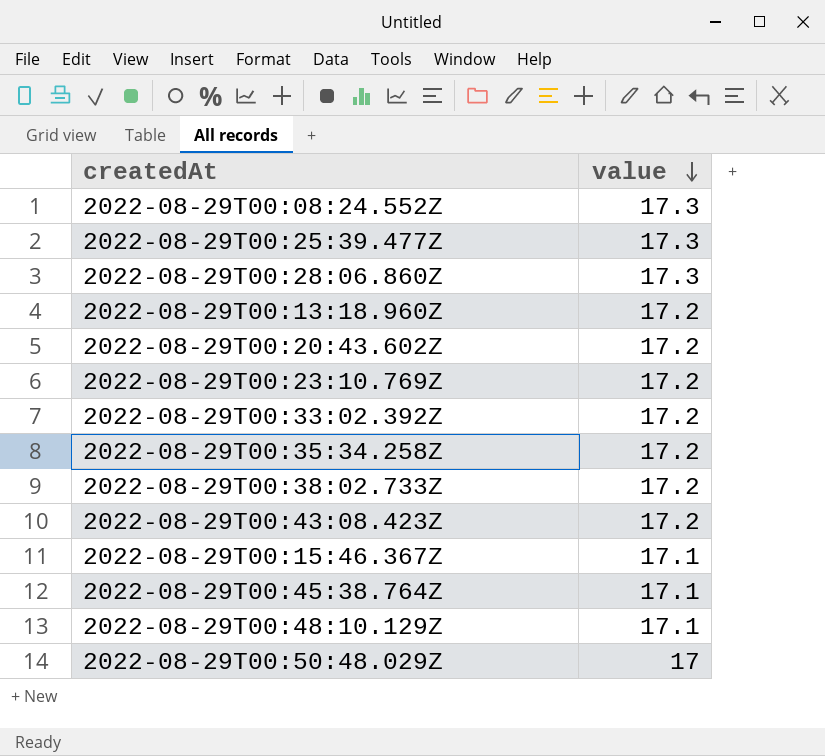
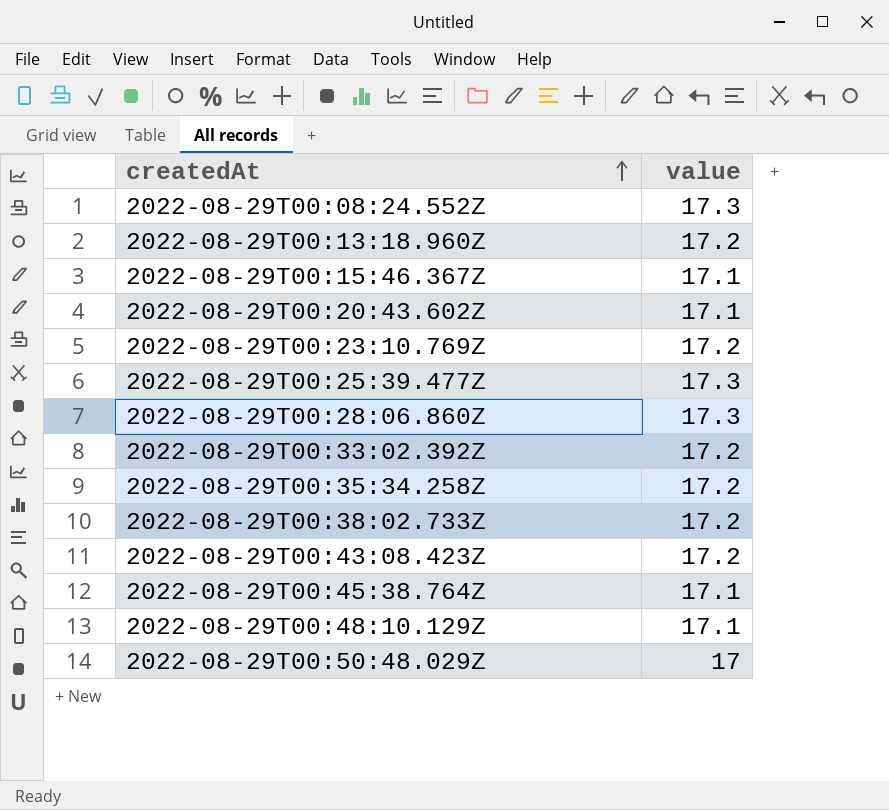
row order: value descending -> createdAt ascending
2022-08-29T00:20:43.602Z | value: 17.2 -> 17.1

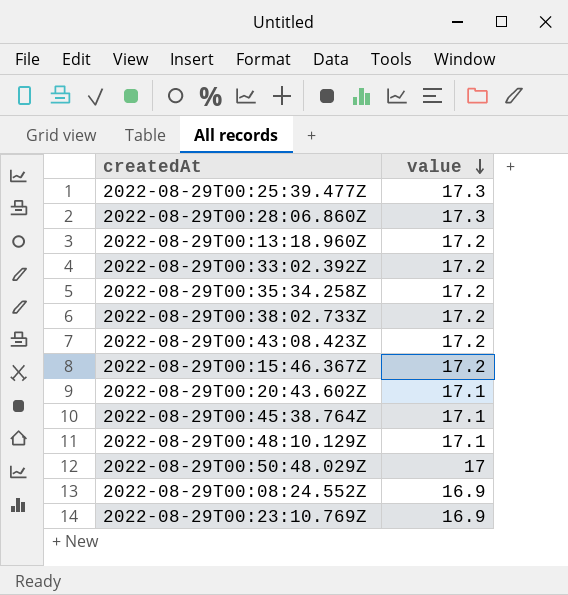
row order: createdAt ascending -> value descending
2022-08-29T00:15:46.367Z | value: 17.1 -> 17.2
2022-08-29T00:08:24.552Z | value: 17.3 -> 16.9
2022-08-29T00:23:10.769Z | value: 17.2 -> 16.9

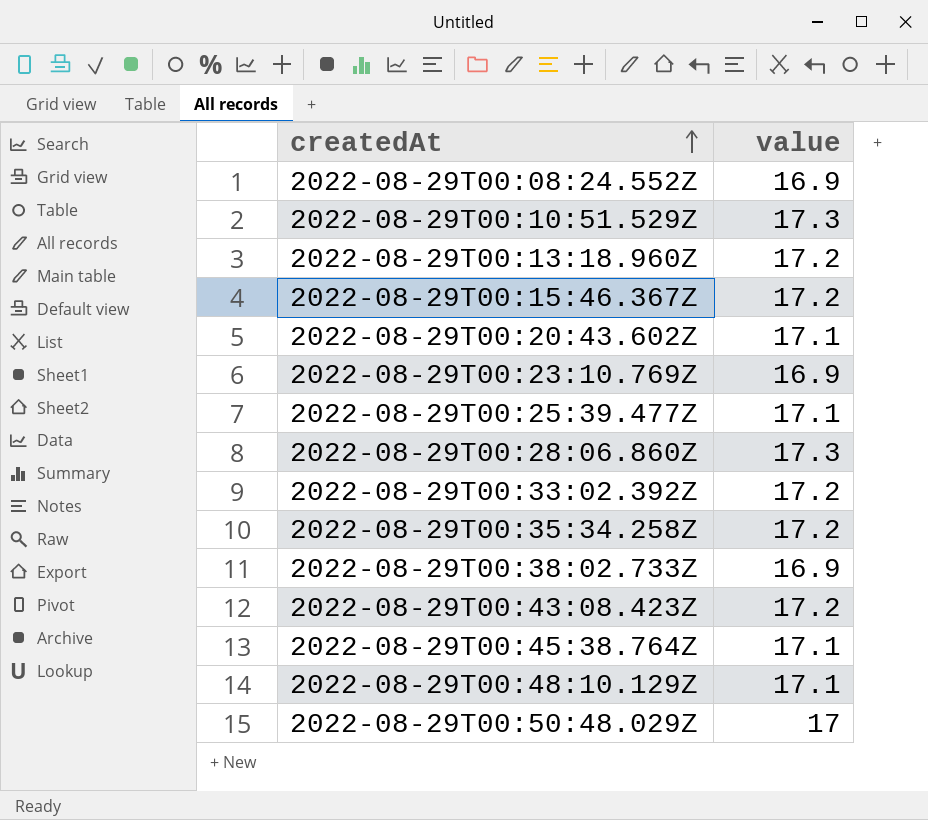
row order: value descending -> createdAt ascending
row 2022-08-29T00:10:51.529Z: none -> 17.3
2022-08-29T00:25:39.477Z | value: 17.3 -> 17.1
2022-08-29T00:38:02.733Z | value: 17.2 -> 16.9

